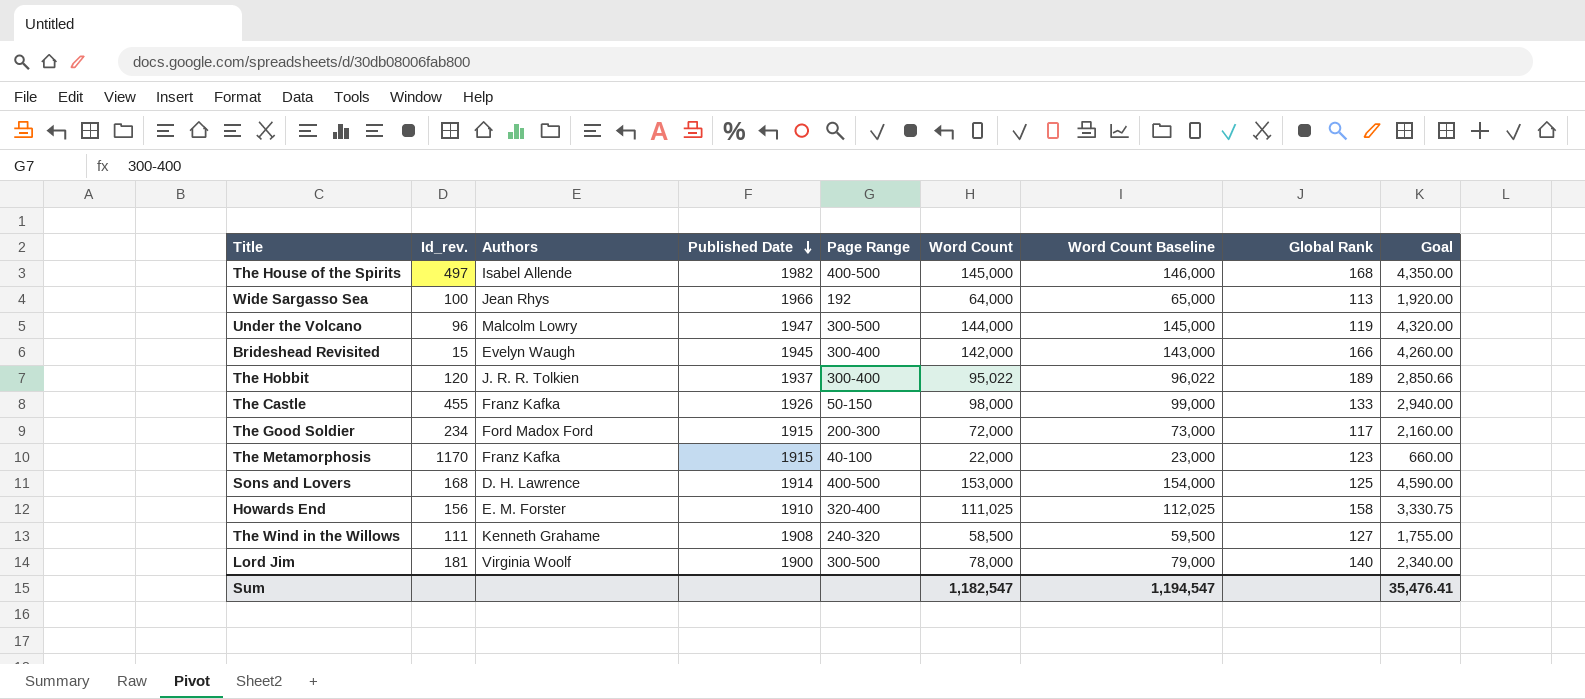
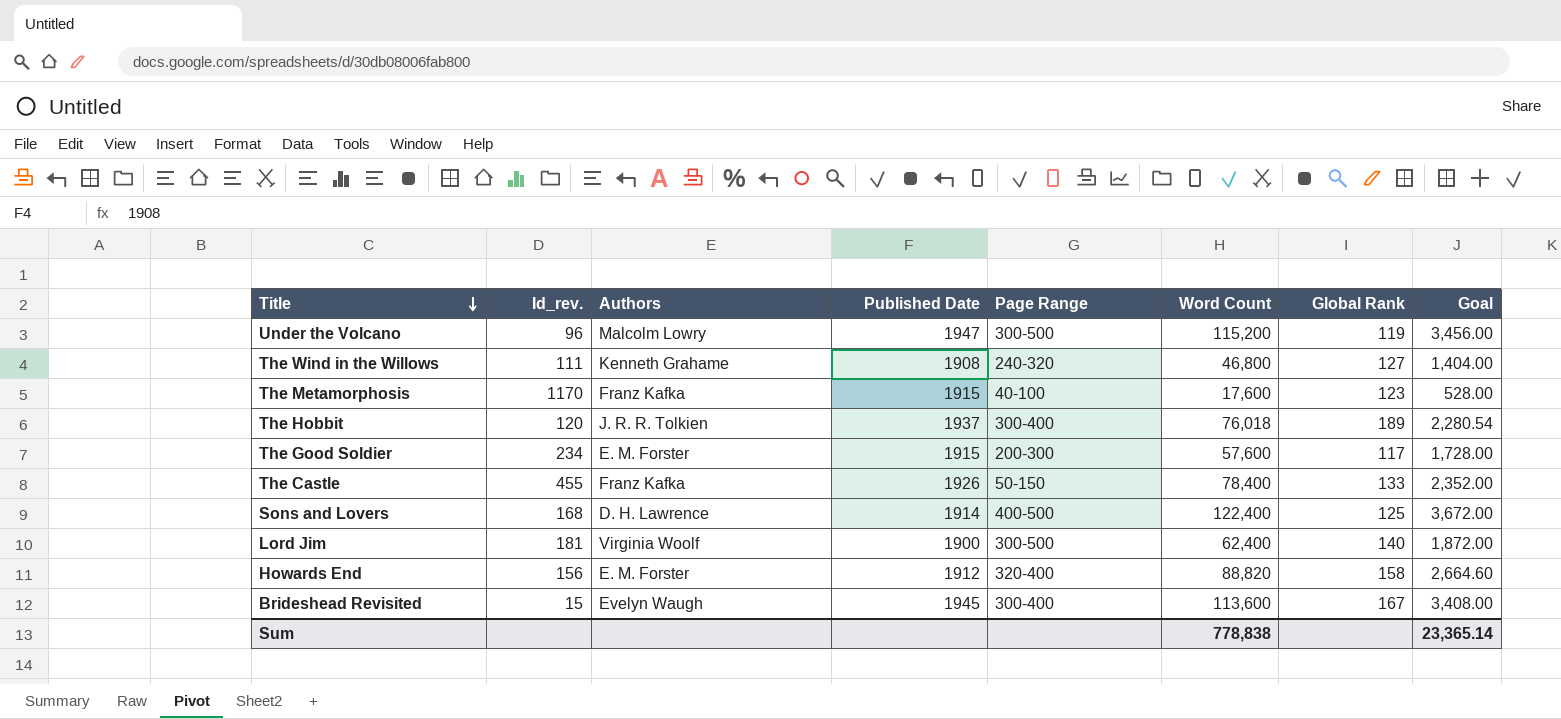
row order: Published Date descending -> Title descending
column Word Count Baseline | formula: [Word Count] + 1000 -> none
row The House of the Spirits: 497 | Isabel Allende | 1982 | 400-500 | 145,000 | 146,000 | 168 | 4,350.00 -> none
row Wide Sargasso Sea: 100 | Jean Rhys | 1966 | 192 | 64,000 | 65,000 | 113 | 1,920.00 -> none
Under the Volcano | Word Count: 144,000 -> 115,200
Under the Volcano | Goal: 4,320.00 -> 3,456.00
The Wind in the Willows | Word Count: 58,500 -> 46,800
The Wind in the Willows | Goal: 1,755.00 -> 1,404.00
The Metamorphosis | Word Count: 22,000 -> 17,600
The Metamorphosis | Goal: 660.00 -> 528.00
The Hobbit | Word Count: 95,022 -> 76,018
The Hobbit | Goal: 2,850.66 -> 2,280.54
The Good Soldier | Authors: Ford Madox Ford -> E. M. Forster
The Good Soldier | Word Count: 72,000 -> 57,600
The Good Soldier | Goal: 2,160.00 -> 1,728.00
The Castle | Word Count: 98,000 -> 78,400
The Castle | Goal: 2,940.00 -> 2,352.00
Sons and Lovers | Word Count: 153,000 -> 122,400
Sons and Lovers | Goal: 4,590.00 -> 3,672.00
Lord Jim | Word Count: 78,000 -> 62,400
Lord Jim | Goal: 2,340.00 -> 1,872.00
Howards End | Published Date: 1910 -> 1912
Howards End | Word Count: 111,025 -> 88,820
Howards End | Goal: 3,330.75 -> 2,664.60
Brideshead Revisited | Word Count: 142,000 -> 113,600
Brideshead Revisited | Global Rank: 166 -> 167
Brideshead Revisited | Goal: 4,260.00 -> 3,408.00
Sum | Word Count: 1,182,547 -> 778,838
Sum | Goal: 35,476.41 -> 23,365.14

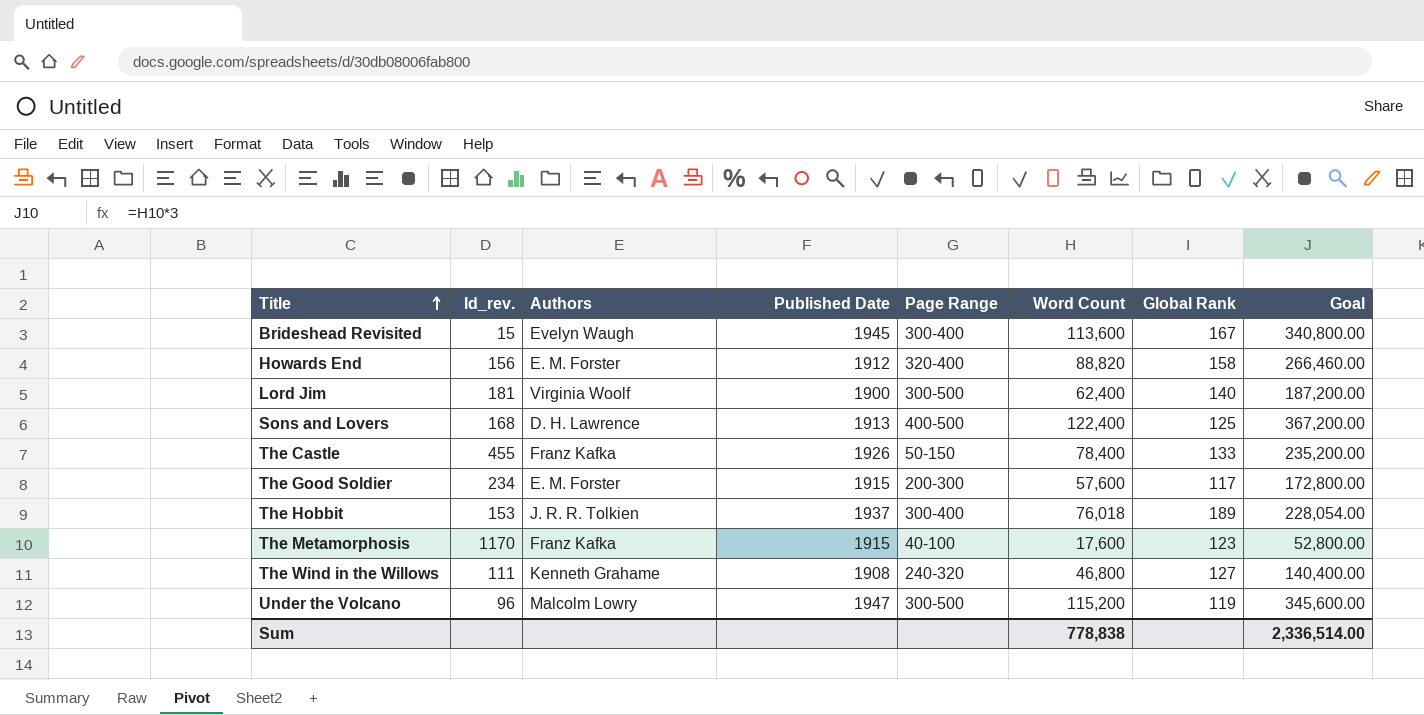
row order: Title descending -> Title ascending
column Goal | formula: [Word Count] * 0.03 -> [Word Count] * 3
Sons and Lovers | Published Date: 1914 -> 1913
The Hobbit | Id_rev.: 120 -> 153
Sum | Goal: 23,365.14 -> 2,336,514.00

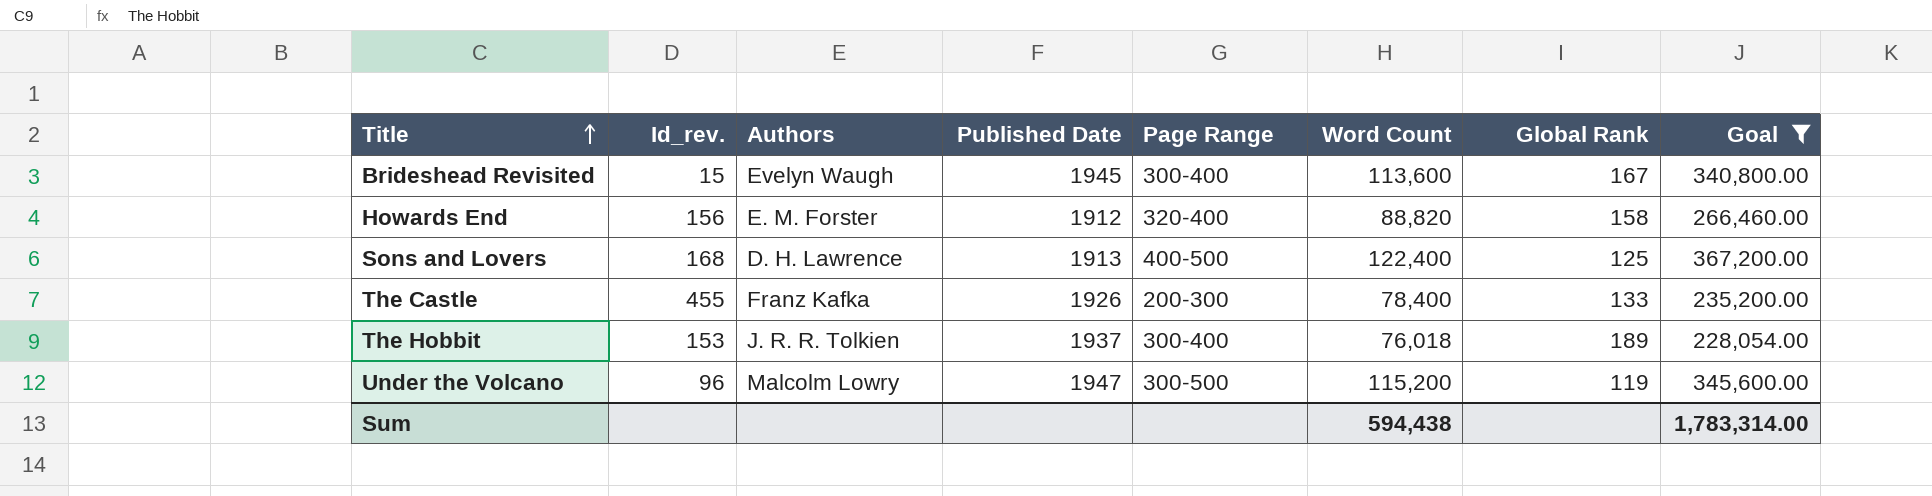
filter: none -> Goal >= 228,054.00
The Castle | Page Range: 50-150 -> 200-300
Sum | Word Count: 778,838 -> 594,438
Sum | Goal: 2,336,514.00 -> 1,783,314.00

